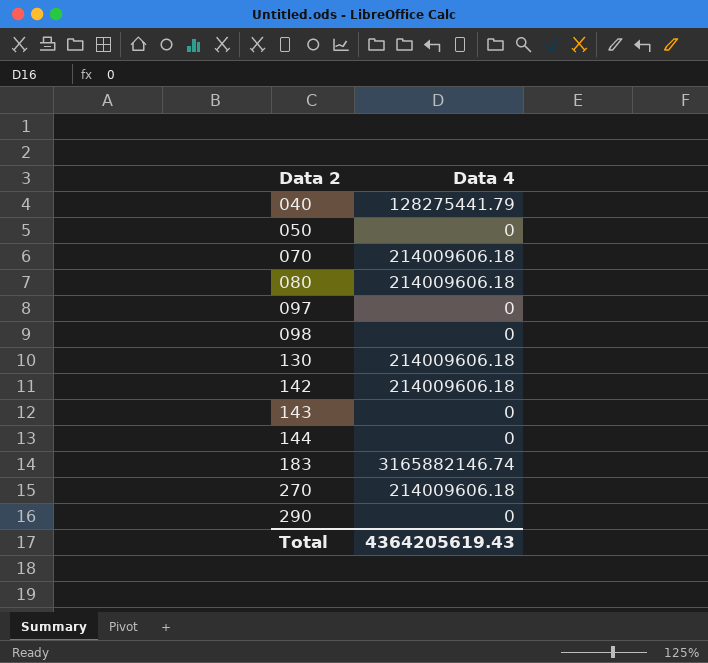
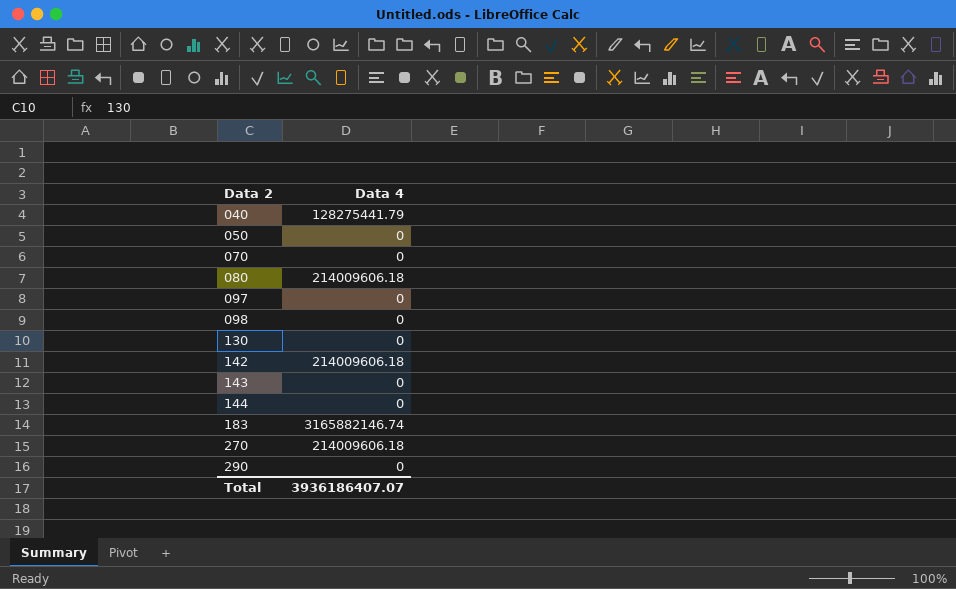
070 | Data 4: 214009606.18 -> 0
130 | Data 4: 214009606.18 -> 0
Total | Data 4: 4364205619.43 -> 3936186407.07

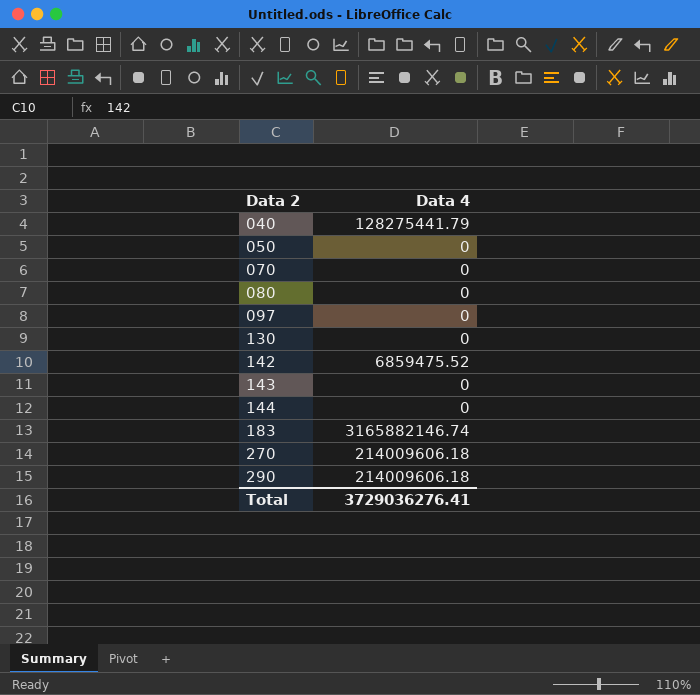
row 098: 0 -> none
080 | Data 4: 214009606.18 -> 0
142 | Data 4: 214009606.18 -> 6859475.52
290 | Data 4: 0 -> 214009606.18
Total | Data 4: 3936186407.07 -> 3729036276.41

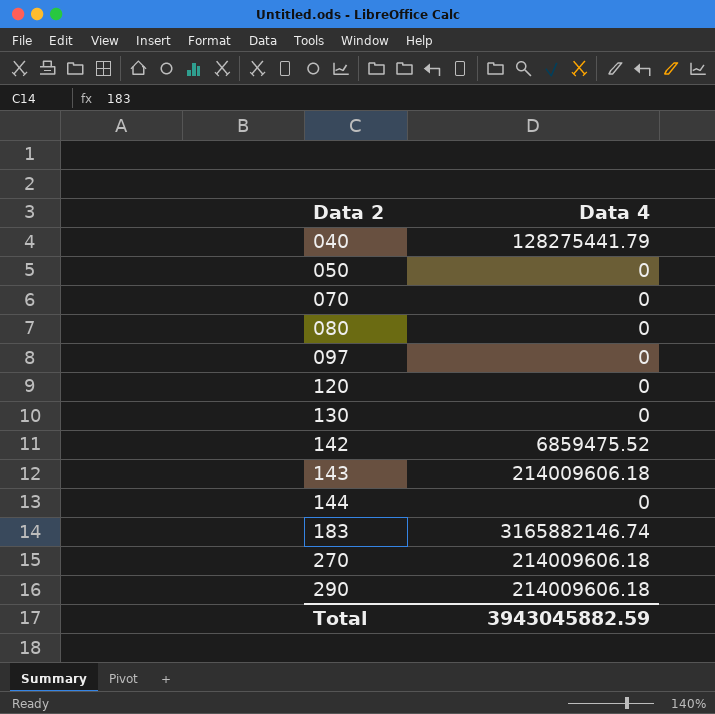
row 120: none -> 0
143 | Data 4: 0 -> 214009606.18
Total | Data 4: 3729036276.41 -> 3943045882.59

